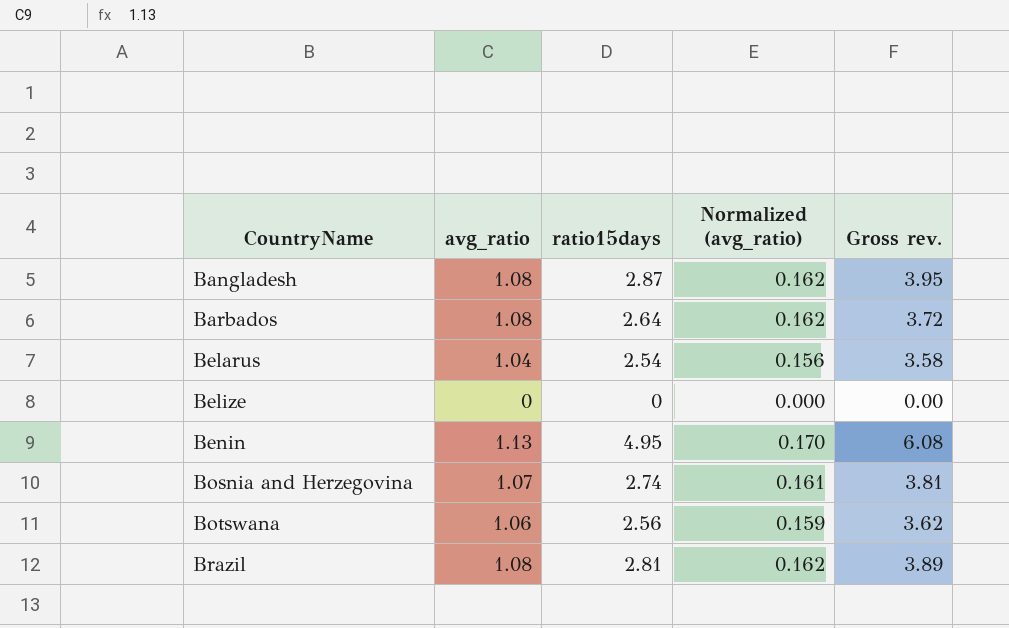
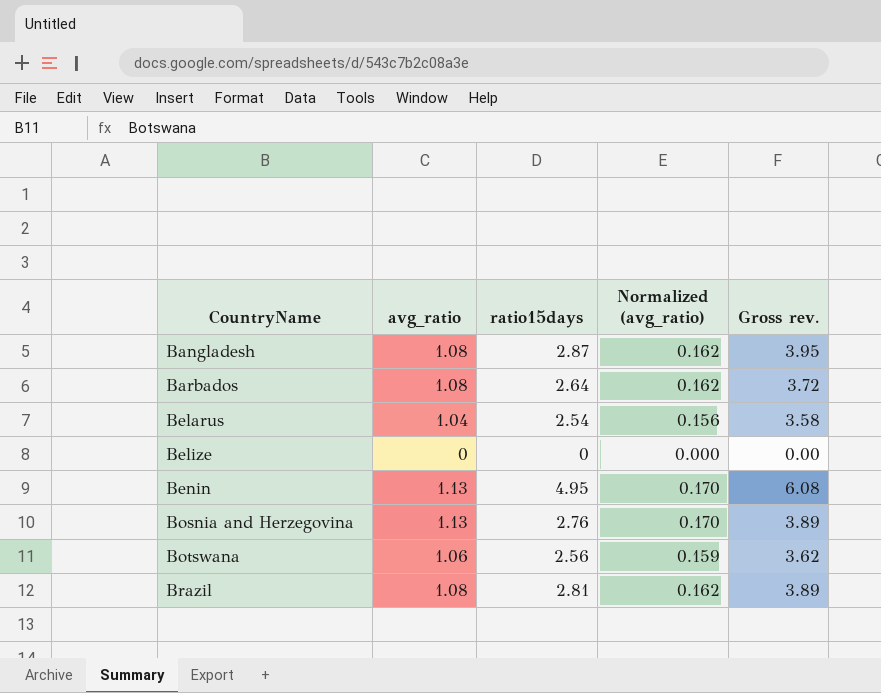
Bosnia and Herzegovina | avg_ratio: 1.07 -> 1.13
Bosnia and Herzegovina | ratio15days: 2.74 -> 2.76
Bosnia and Herzegovina | Normalized (avg_ratio): 0.161 -> 0.170
Bosnia and Herzegovina | Gross rev.: 3.81 -> 3.89

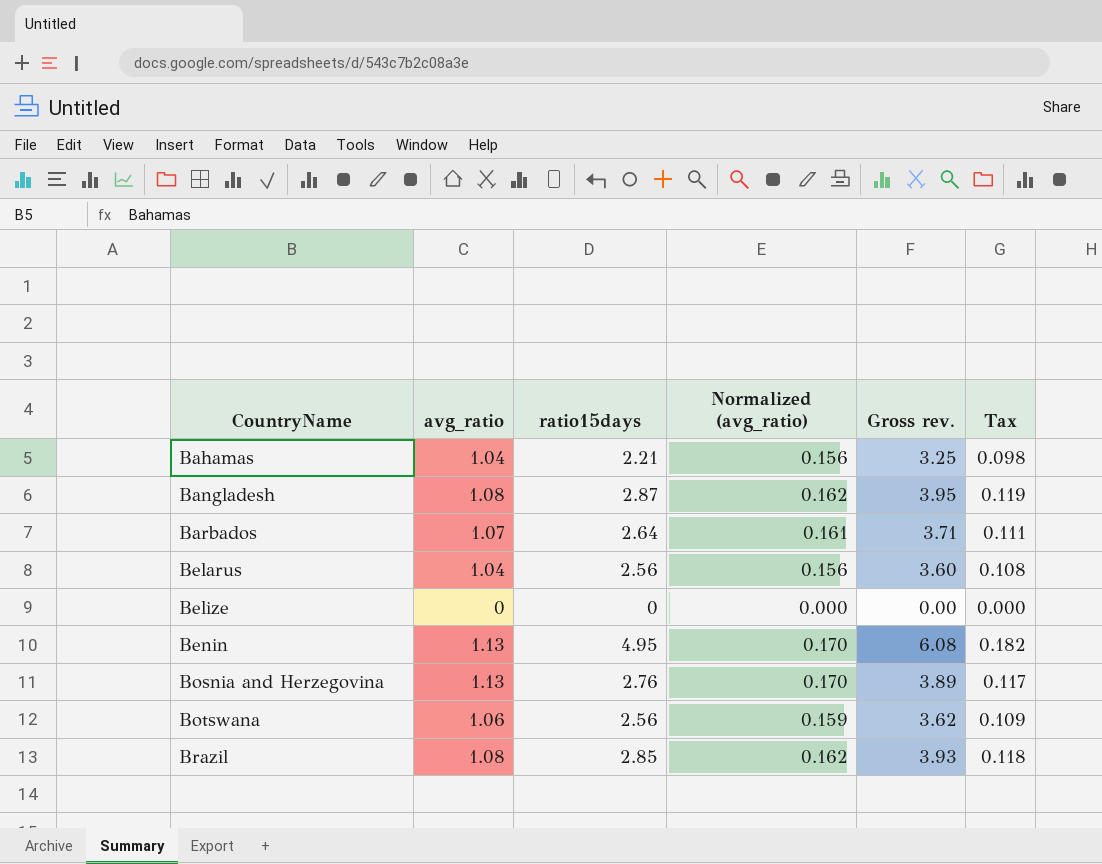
column Tax | formula: none -> [Gross rev.] * 0.03
row Bahamas: none -> 1.04 | 2.21 | 0.156 | 3.25 | 0.098
Barbados | avg_ratio: 1.08 -> 1.07
Barbados | Normalized (avg_ratio): 0.162 -> 0.161
Barbados | Gross rev.: 3.72 -> 3.71
Belarus | ratio15days: 2.54 -> 2.56
Belarus | Gross rev.: 3.58 -> 3.60
Brazil | ratio15days: 2.81 -> 2.85
Brazil | Gross rev.: 3.89 -> 3.93

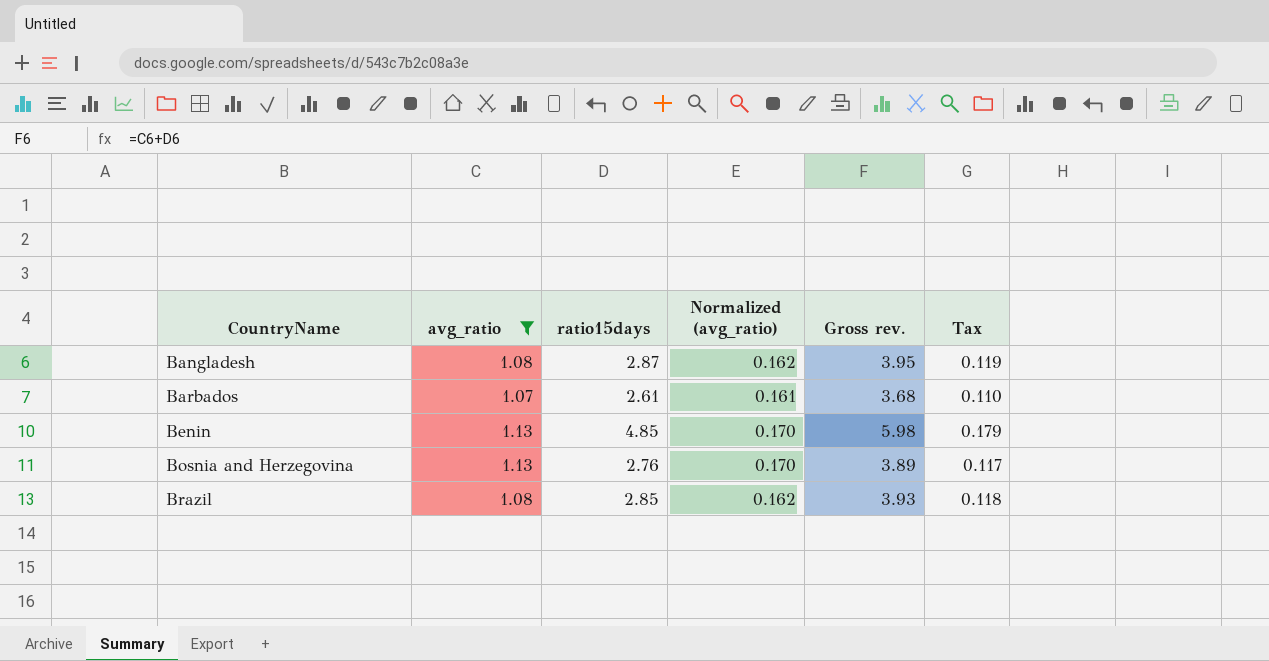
filter: none -> avg_ratio >= 1.07
Barbados | ratio15days: 2.64 -> 2.61
Barbados | Gross rev.: 3.71 -> 3.68
Barbados | Tax: 0.111 -> 0.110
Benin | ratio15days: 4.95 -> 4.85
Benin | Gross rev.: 6.08 -> 5.98
Benin | Tax: 0.182 -> 0.179

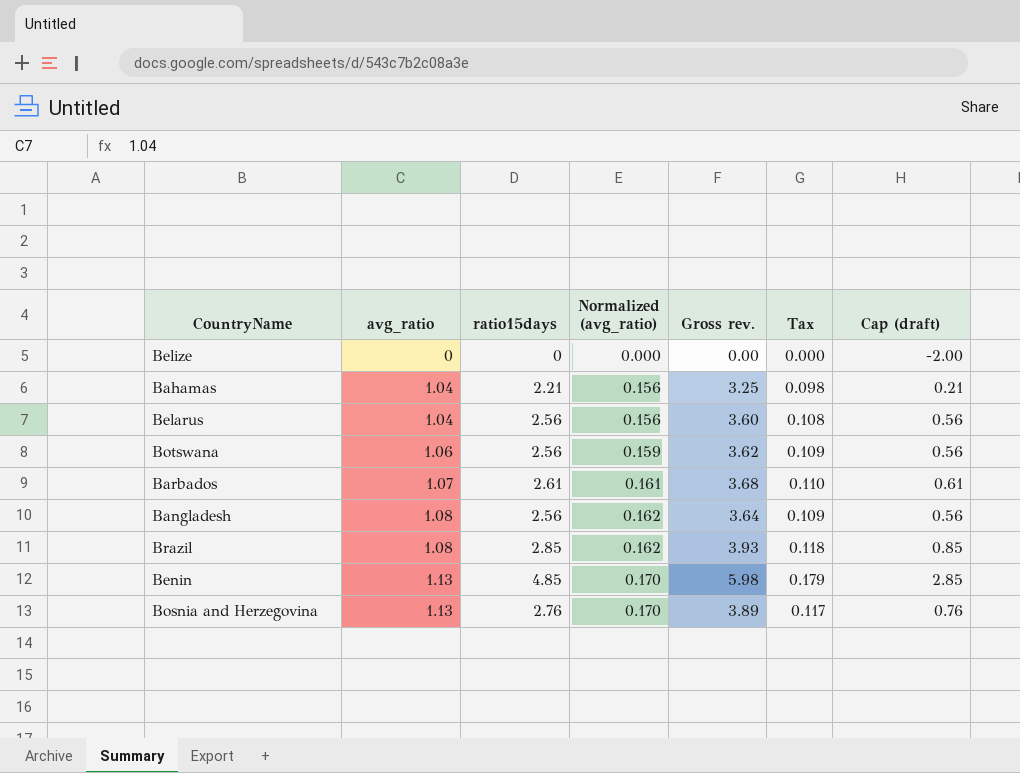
filter: avg_ratio >= 1.07 -> none
row order: CountryName ascending -> avg_ratio ascending
column Cap (draft) | formula: none -> [ratio15days] - 2
Bangladesh | ratio15days: 2.87 -> 2.56
Bangladesh | Gross rev.: 3.95 -> 3.64
Bangladesh | Tax: 0.119 -> 0.109

